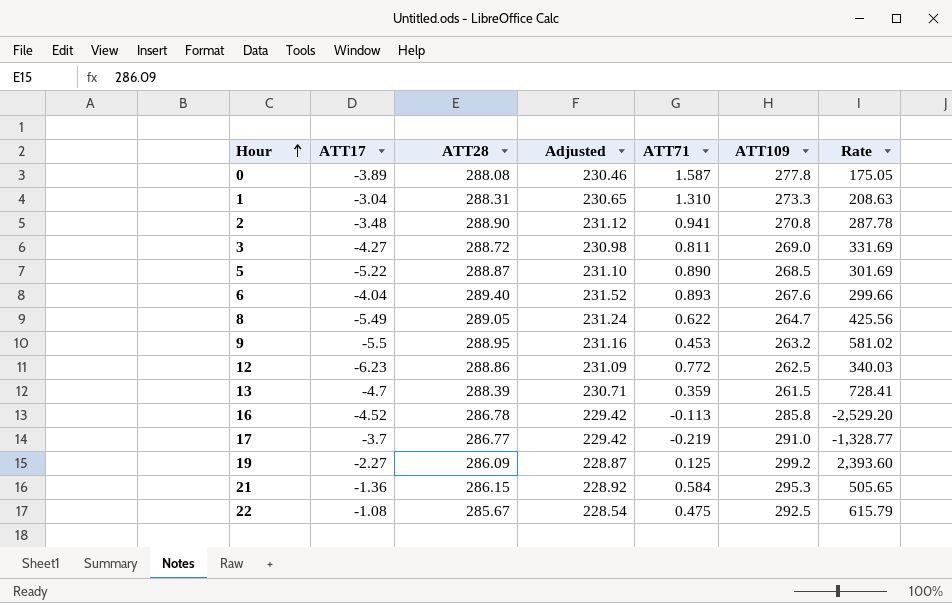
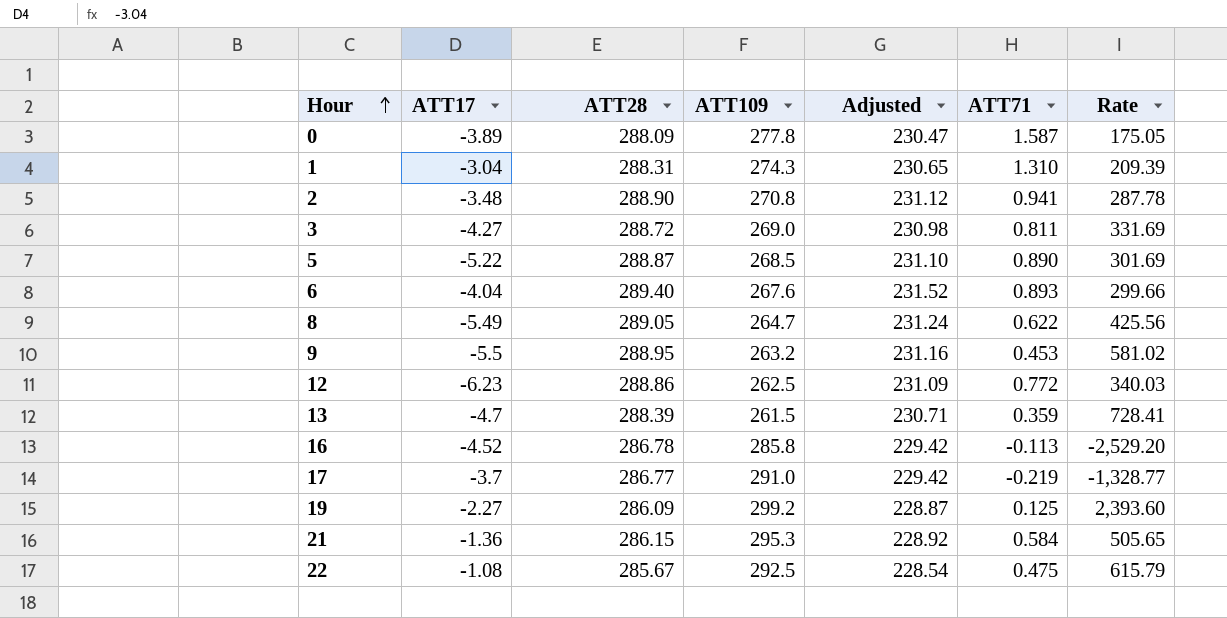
column ATT109 | position: 6 -> 4
0 | ATT28: 288.08 -> 288.09
0 | Adjusted: 230.46 -> 230.47
1 | ATT109: 273.3 -> 274.3
1 | Rate: 208.63 -> 209.39

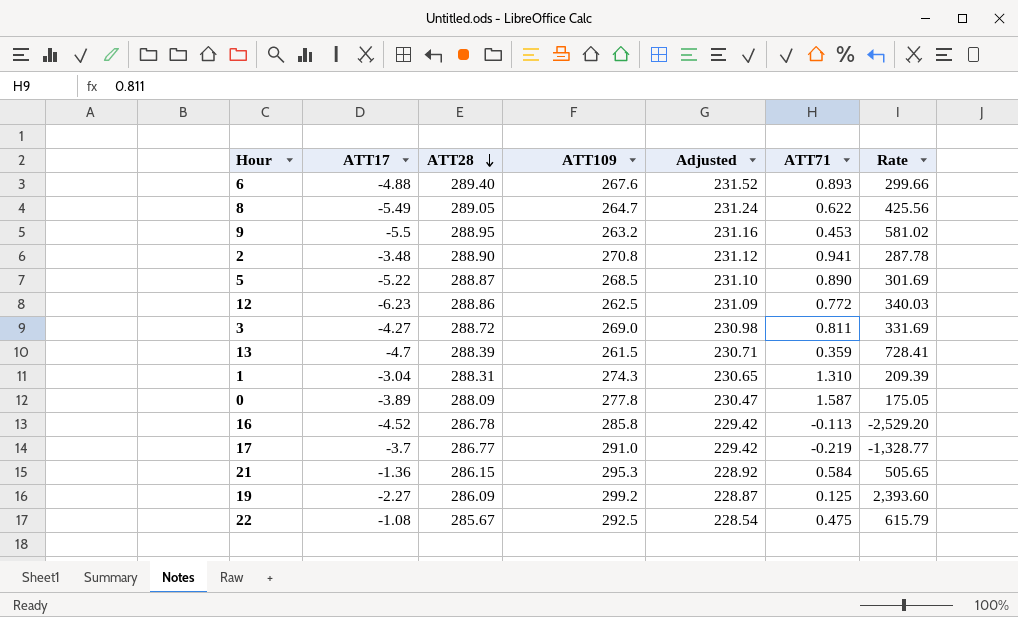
row order: Hour ascending -> ATT28 descending
6 | ATT17: -4.04 -> -4.88

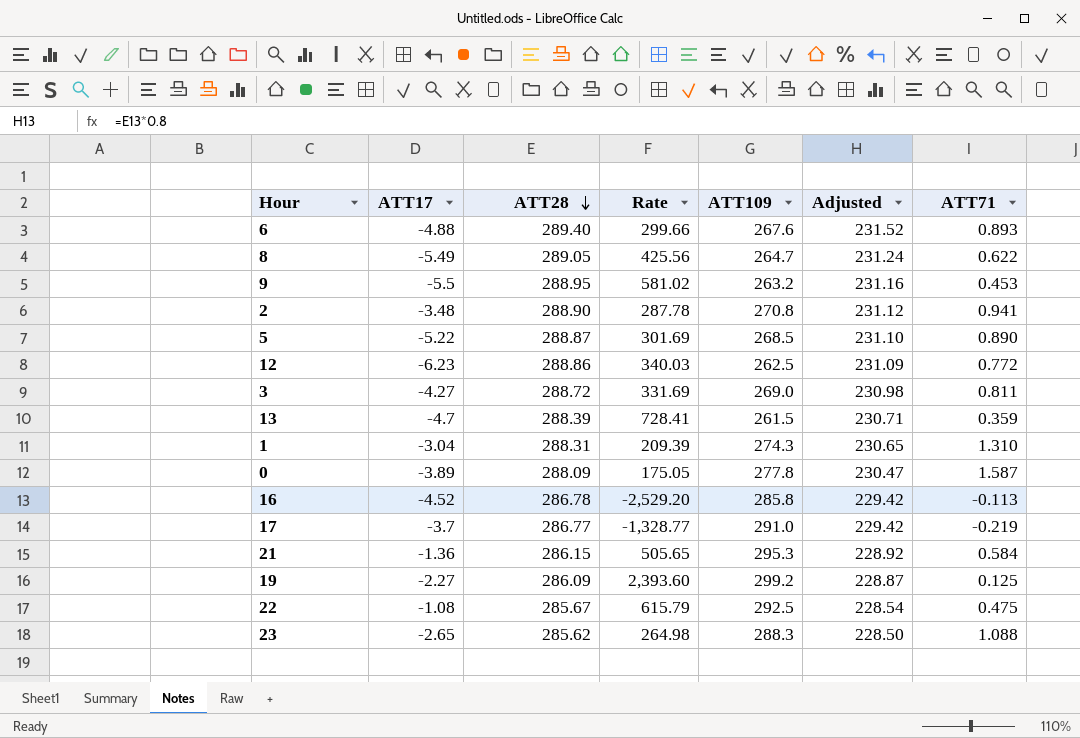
column Rate | position: 7 -> 4
row 23: none -> -2.65 | 285.62 | 264.98 | 288.3 | 228.50 | 1.088

